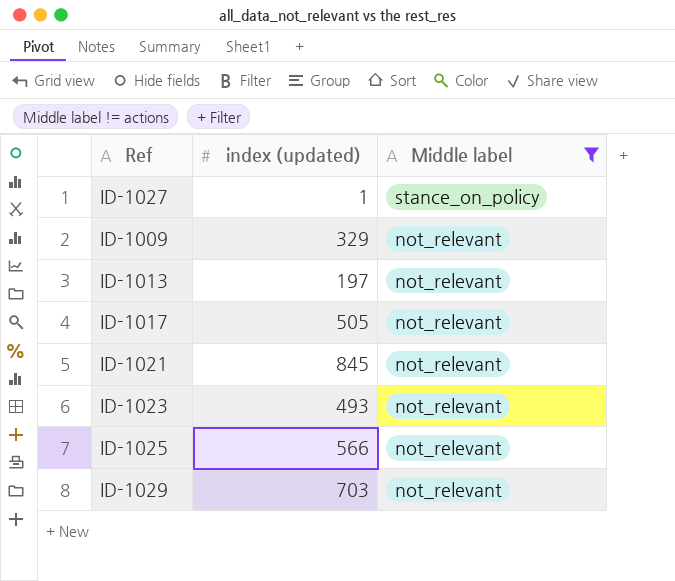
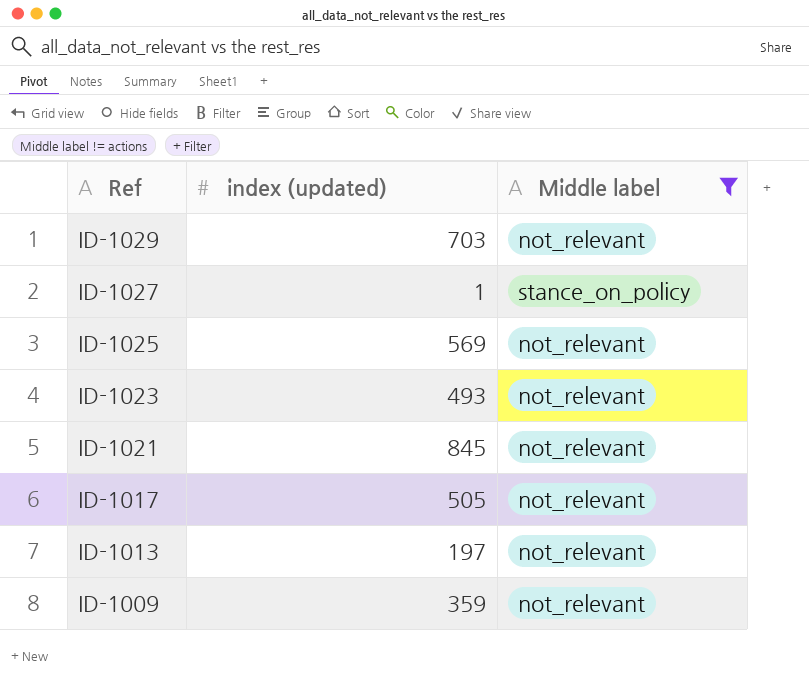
row order: Middle label descending -> Ref descending
ID-1025 | index (updated): 566 -> 569
ID-1009 | index (updated): 329 -> 359

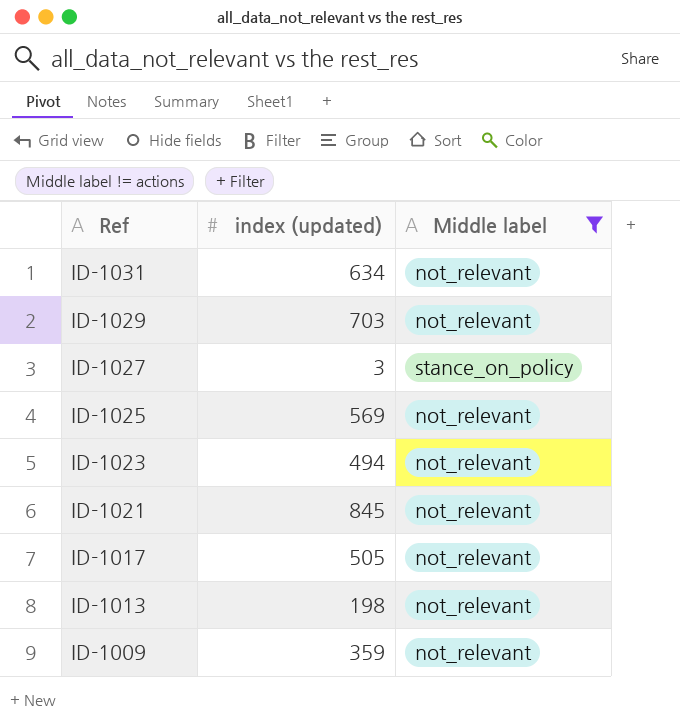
row ID-1031: none -> 634 | not_relevant
ID-1027 | index (updated): 1 -> 3
ID-1023 | index (updated): 493 -> 494
ID-1013 | index (updated): 197 -> 198

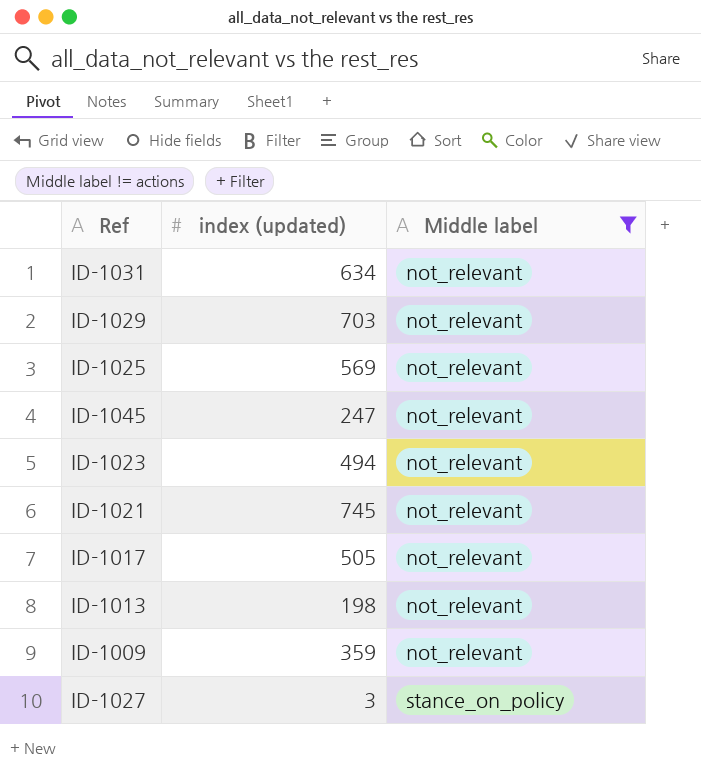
row order: Ref descending -> Middle label ascending
row ID-1045: none -> 247 | not_relevant
ID-1021 | index (updated): 845 -> 745

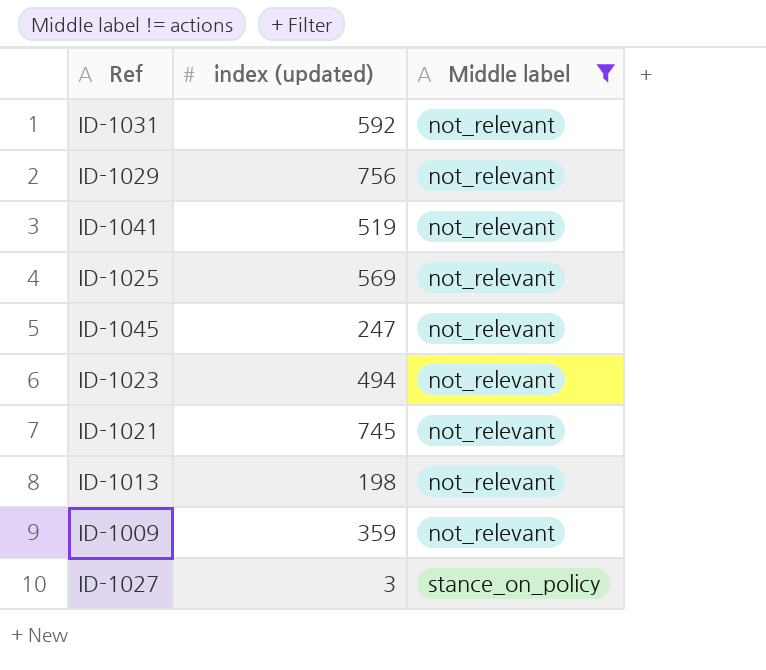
row ID-1017: 505 | not_relevant -> none
ID-1031 | index (updated): 634 -> 592
ID-1029 | index (updated): 703 -> 756
row ID-1041: none -> 519 | not_relevant

